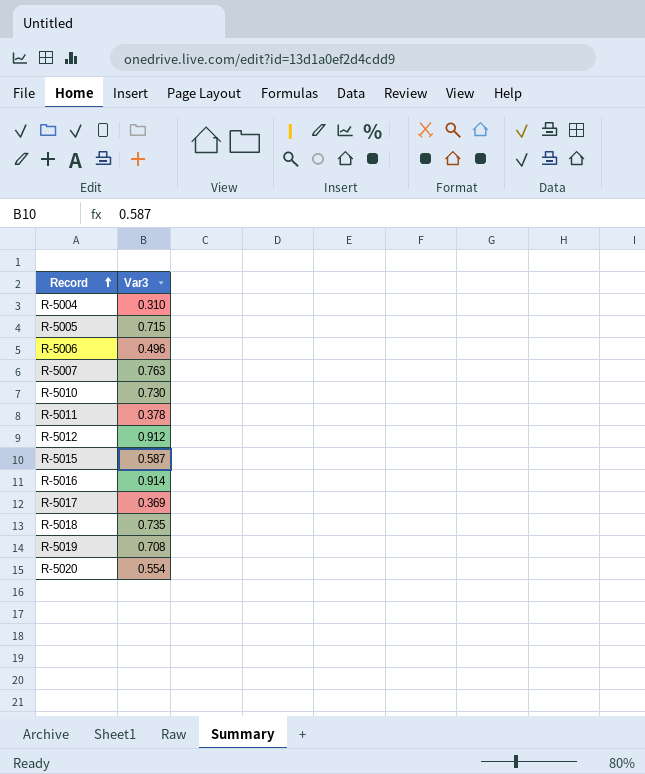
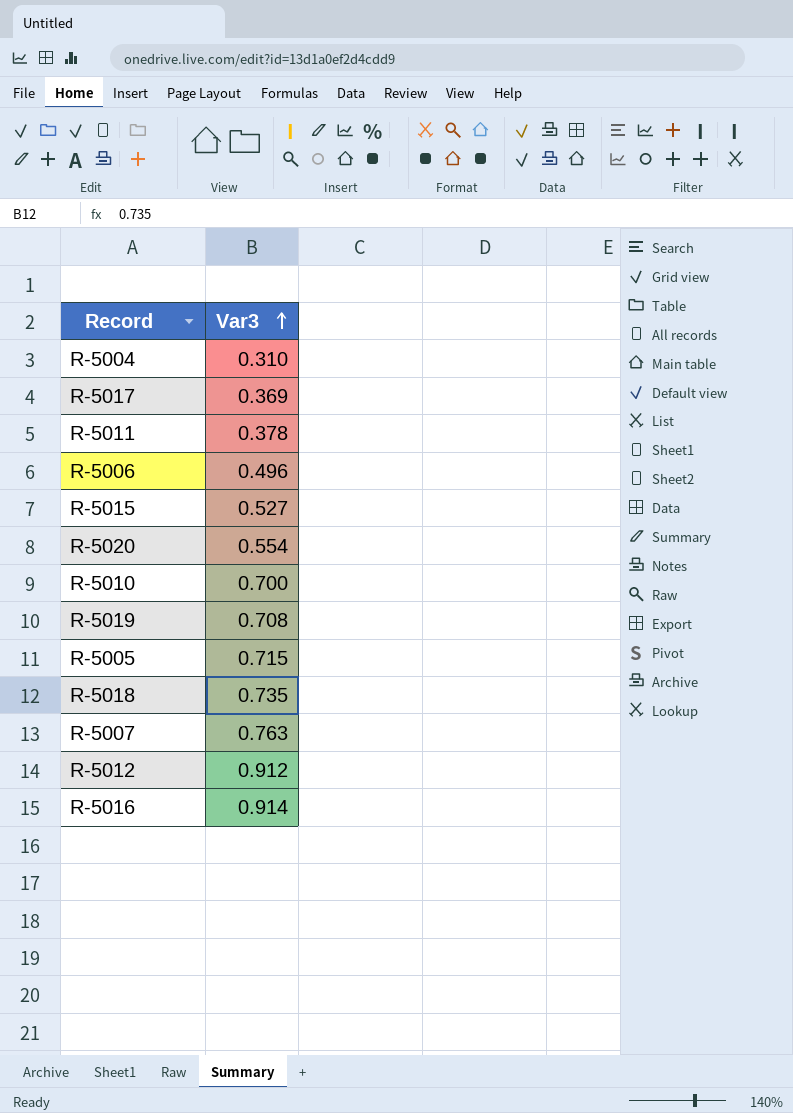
row order: Record ascending -> Var3 ascending
R-5015 | Var3: 0.587 -> 0.527
R-5010 | Var3: 0.730 -> 0.700

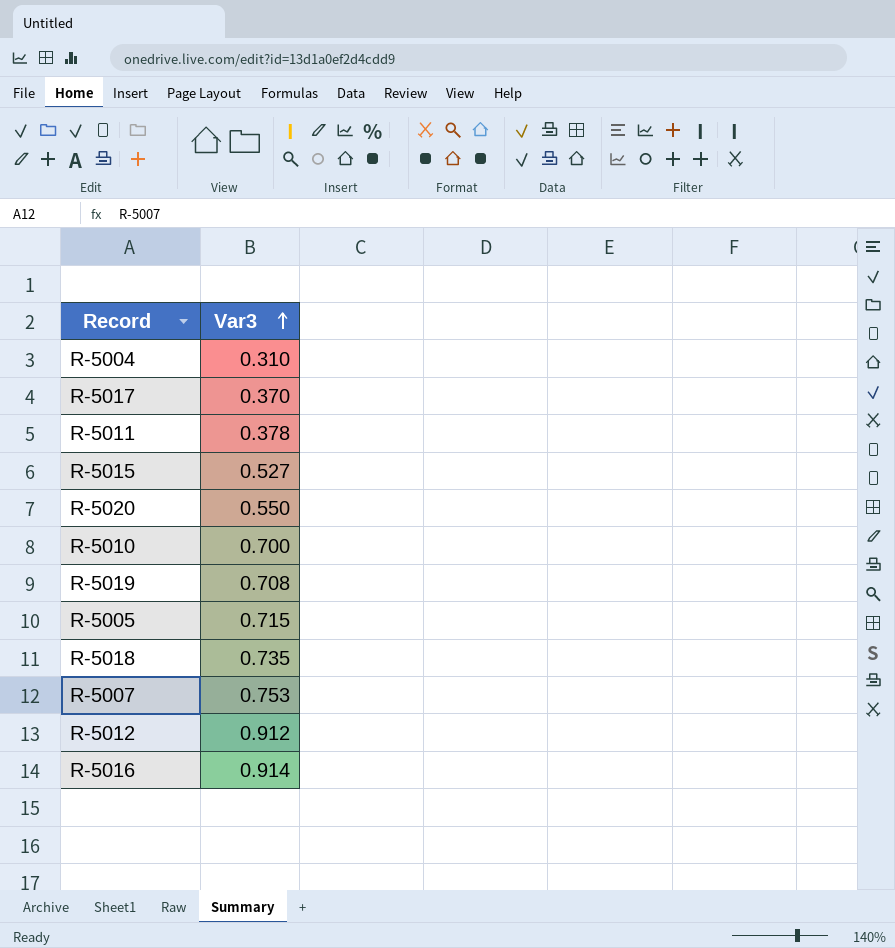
row R-5006: 0.496 -> none
R-5017 | Var3: 0.369 -> 0.370
R-5020 | Var3: 0.554 -> 0.550
R-5007 | Var3: 0.763 -> 0.753

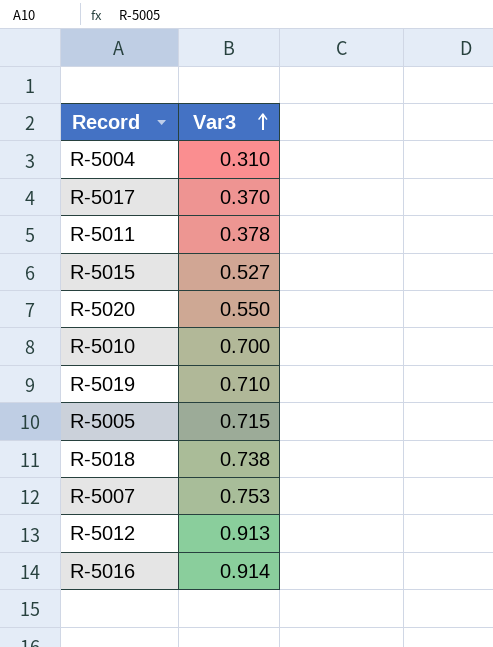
R-5019 | Var3: 0.708 -> 0.710
R-5018 | Var3: 0.735 -> 0.738
R-5012 | Var3: 0.912 -> 0.913

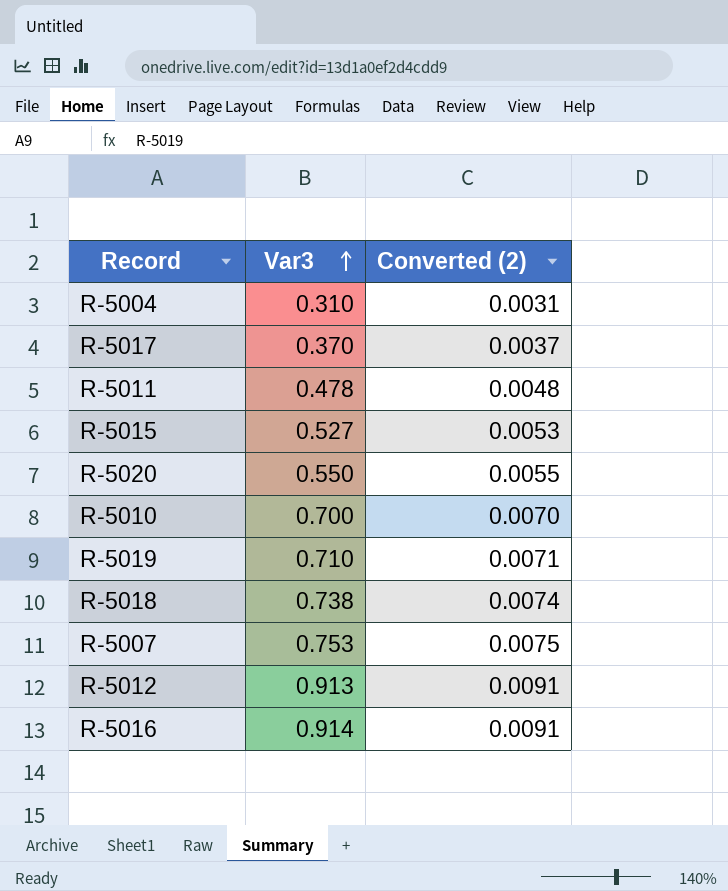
column Converted (2) | formula: none -> [Var3] * 0.01
row R-5005: 0.715 -> none
R-5011 | Var3: 0.378 -> 0.478

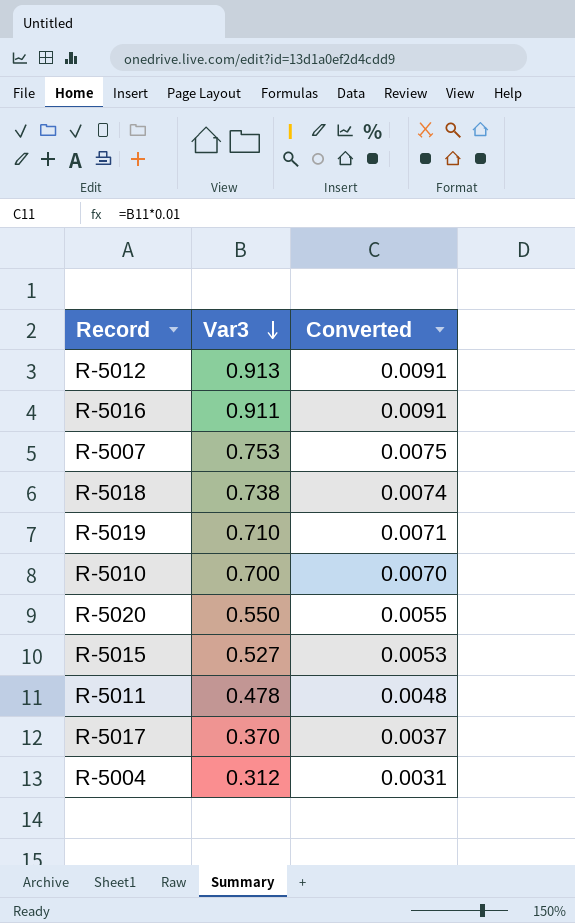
row order: Var3 ascending -> Var3 descending
column name: Converted (2) -> Converted
R-5016 | Var3: 0.914 -> 0.911
R-5004 | Var3: 0.310 -> 0.312

